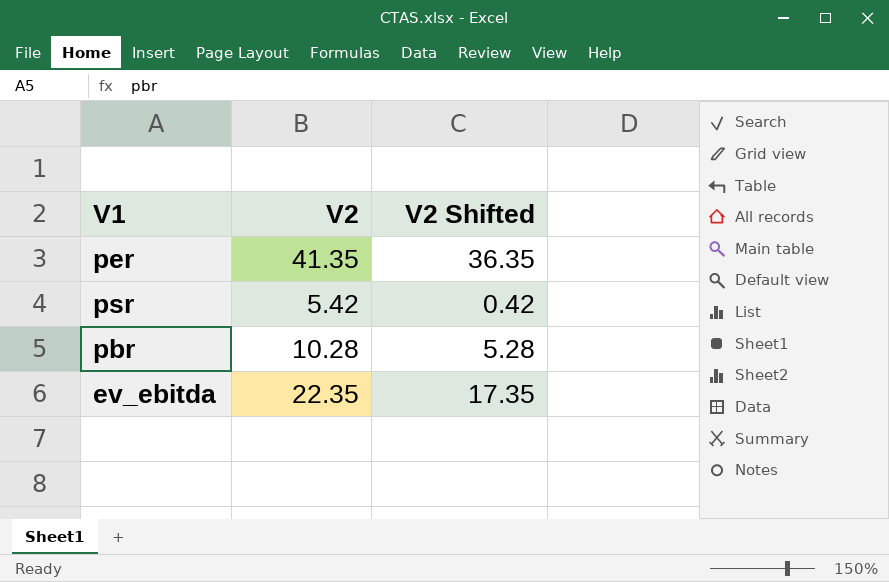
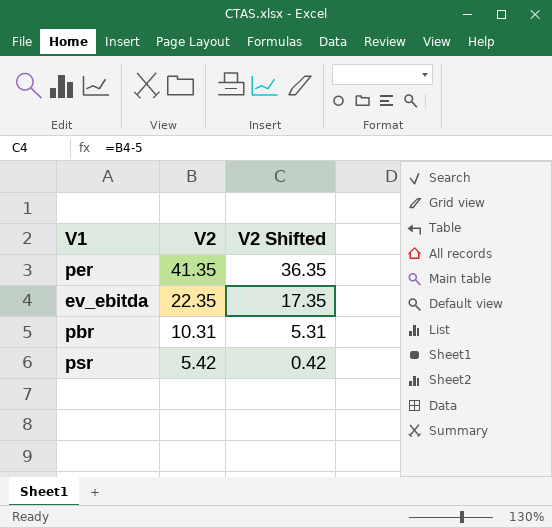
row order: none -> V2 descending
pbr | V2: 10.28 -> 10.31
pbr | V2 Shifted: 5.28 -> 5.31

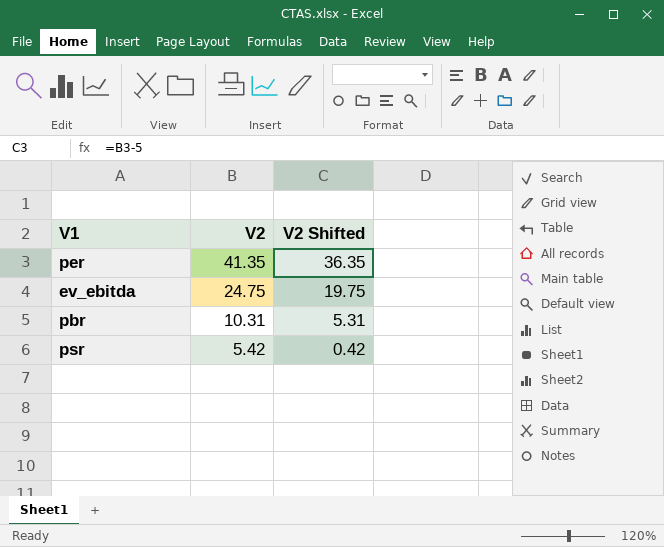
ev_ebitda | V2: 22.35 -> 24.75
ev_ebitda | V2 Shifted: 17.35 -> 19.75

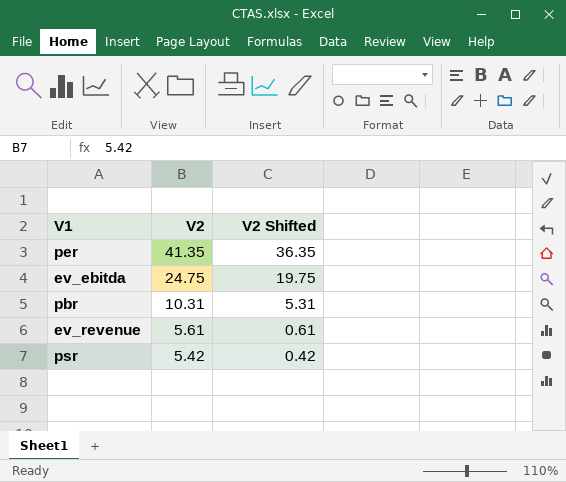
row ev_revenue: none -> 5.61 | 0.61

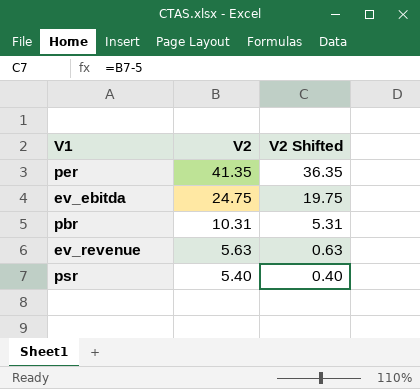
ev_revenue | V2: 5.61 -> 5.63
ev_revenue | V2 Shifted: 0.61 -> 0.63
psr | V2: 5.42 -> 5.40
psr | V2 Shifted: 0.42 -> 0.40

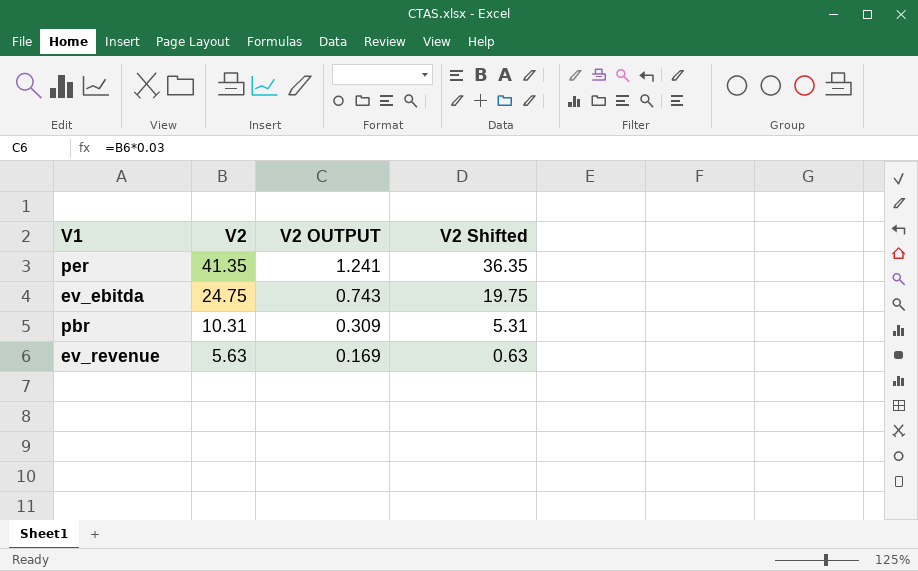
column V2 OUTPUT | formula: none -> [V2] * 0.03
row psr: 5.40 | 0.40 -> none

